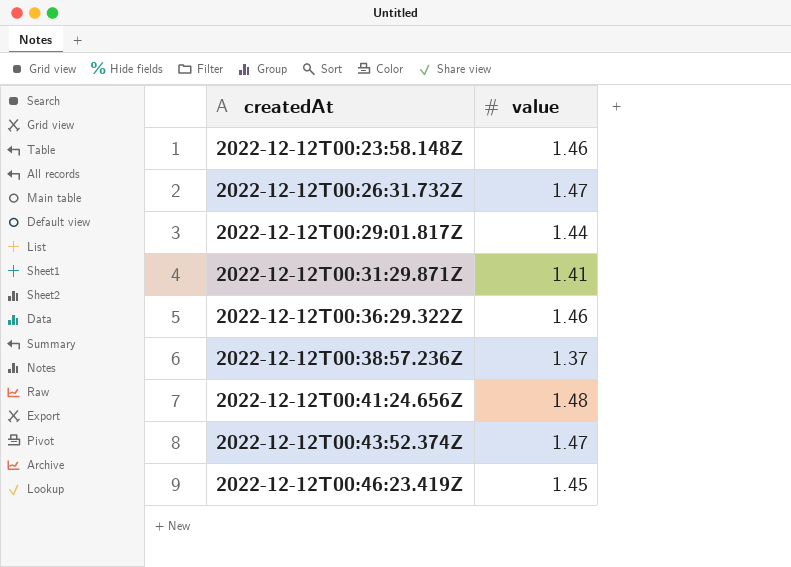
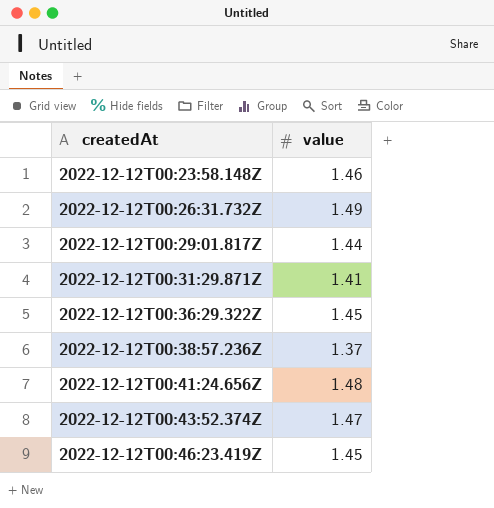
2022-12-12T00:26:31.732Z | value: 1.47 -> 1.49
2022-12-12T00:36:29.322Z | value: 1.46 -> 1.45

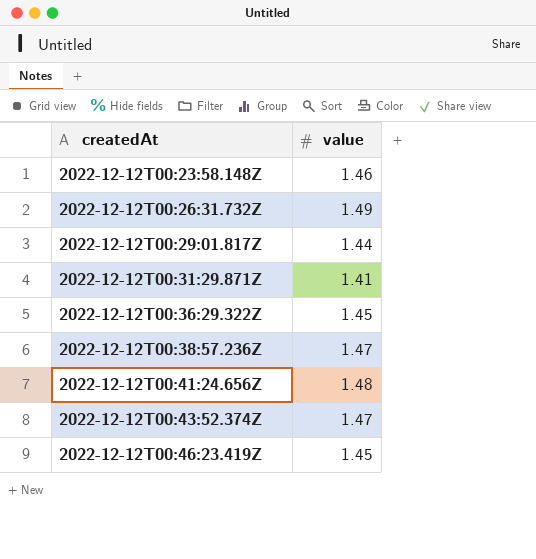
2022-12-12T00:38:57.236Z | value: 1.37 -> 1.47

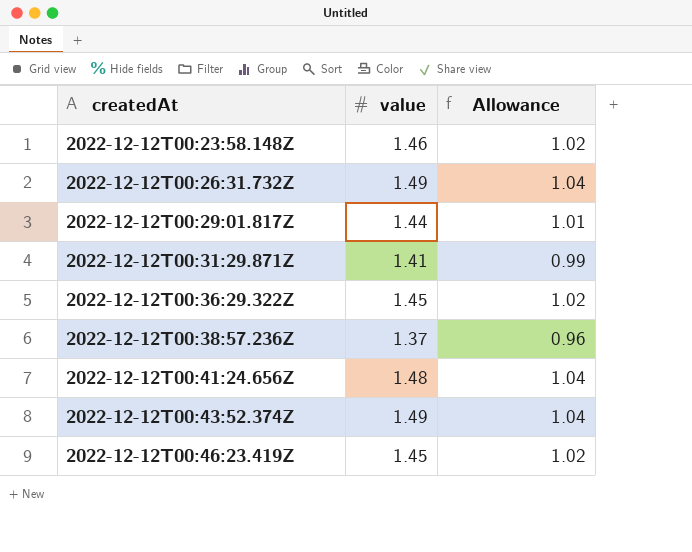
column Allowance | formula: none -> [value] * 0.7
2022-12-12T00:38:57.236Z | value: 1.47 -> 1.37
2022-12-12T00:43:52.374Z | value: 1.47 -> 1.49

